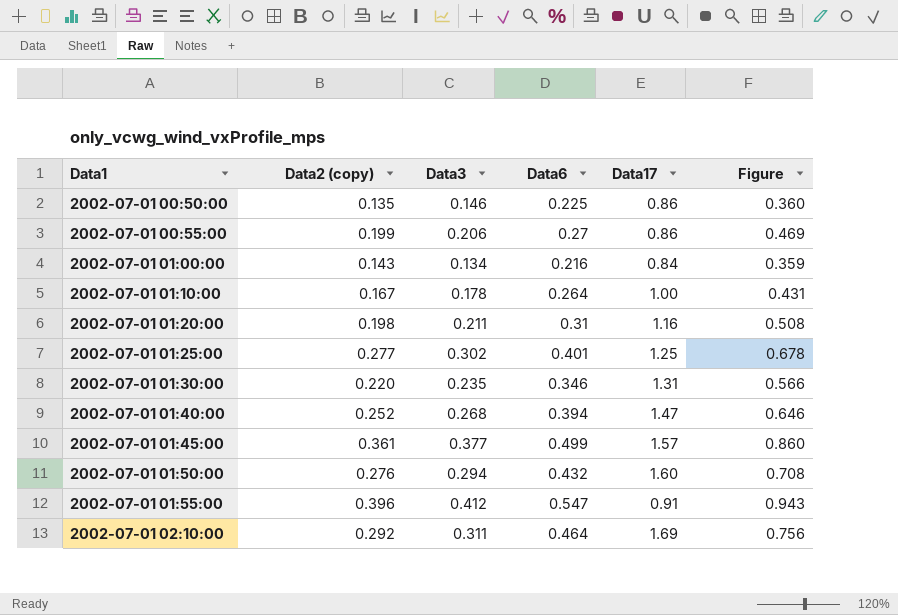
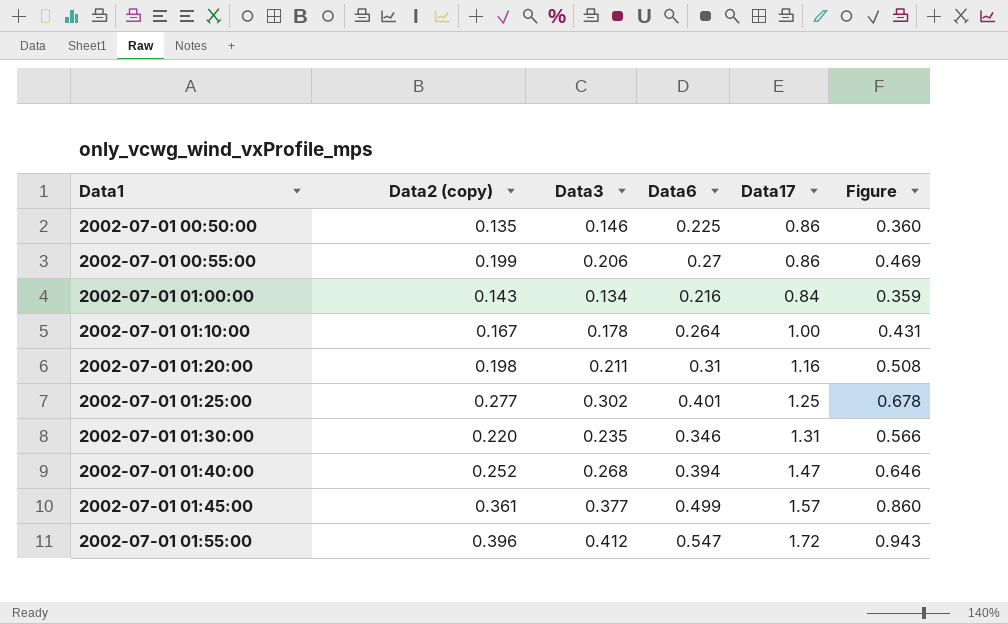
row 2002-07-01 01:50:00: 0.276 | 0.294 | 0.432 | 1.60 | 0.708 -> none
row 2002-07-01 02:10:00: 0.292 | 0.311 | 0.464 | 1.69 | 0.756 -> none
2002-07-01 01:55:00 | Data17: 0.91 -> 1.72

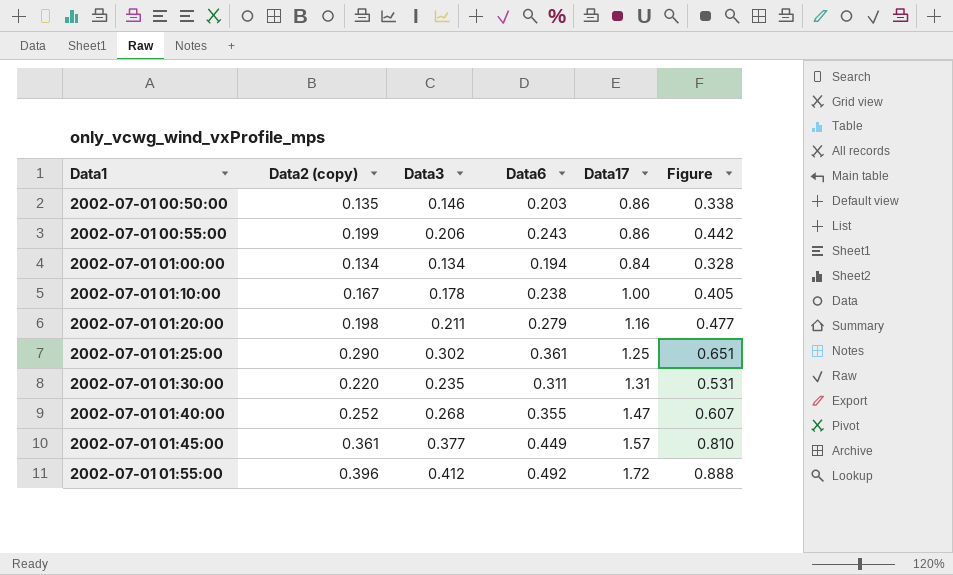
2002-07-01 00:50:00 | Data6: 0.225 -> 0.203
2002-07-01 00:50:00 | Figure: 0.360 -> 0.338
2002-07-01 00:55:00 | Data6: 0.27 -> 0.243
2002-07-01 00:55:00 | Figure: 0.469 -> 0.442
2002-07-01 01:00:00 | Data2 (copy): 0.143 -> 0.134
2002-07-01 01:00:00 | Data6: 0.216 -> 0.194
2002-07-01 01:00:00 | Figure: 0.359 -> 0.328
2002-07-01 01:10:00 | Data6: 0.264 -> 0.238
2002-07-01 01:10:00 | Figure: 0.431 -> 0.405
2002-07-01 01:20:00 | Data6: 0.31 -> 0.279
2002-07-01 01:20:00 | Figure: 0.508 -> 0.477
2002-07-01 01:25:00 | Data2 (copy): 0.277 -> 0.290
2002-07-01 01:25:00 | Data6: 0.401 -> 0.361
2002-07-01 01:25:00 | Figure: 0.678 -> 0.651
2002-07-01 01:30:00 | Data6: 0.346 -> 0.311
2002-07-01 01:30:00 | Figure: 0.566 -> 0.531
2002-07-01 01:40:00 | Data6: 0.394 -> 0.355
2002-07-01 01:40:00 | Figure: 0.646 -> 0.607
2002-07-01 01:45:00 | Data6: 0.499 -> 0.449
2002-07-01 01:45:00 | Figure: 0.860 -> 0.810
2002-07-01 01:55:00 | Data6: 0.547 -> 0.492
2002-07-01 01:55:00 | Figure: 0.943 -> 0.888

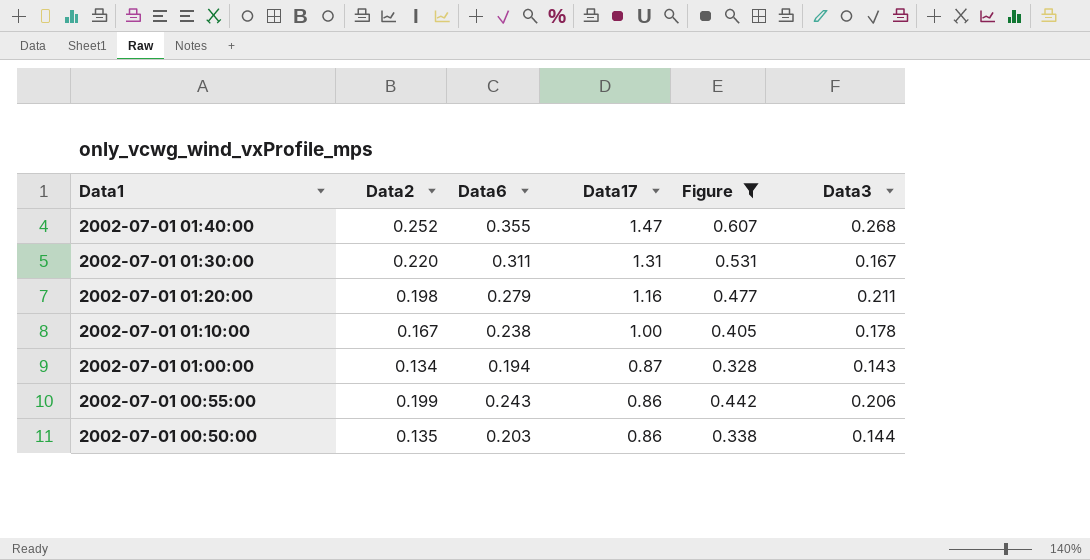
filter: none -> Figure <= 0.607
row order: Data1 ascending -> Data1 descending
column name: Data2 (copy) -> Data2
column Data3 | position: 3 -> 6
2002-07-01 01:30:00 | Data3: 0.235 -> 0.167
2002-07-01 01:00:00 | Data17: 0.84 -> 0.87
2002-07-01 01:00:00 | Data3: 0.134 -> 0.143
2002-07-01 00:50:00 | Data3: 0.146 -> 0.144

